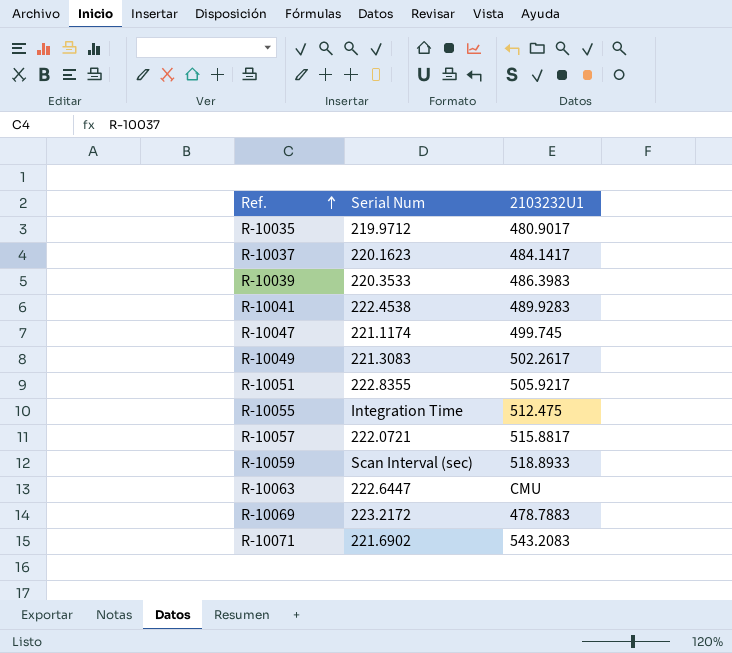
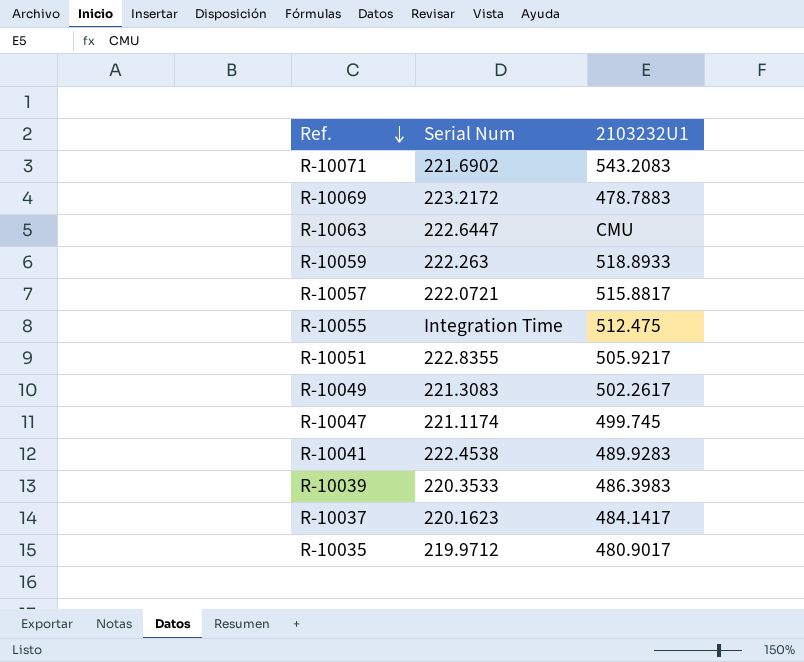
row order: Ref. ascending -> Ref. descending
R-10059 | Serial Num: Scan Interval (sec) -> 222.263

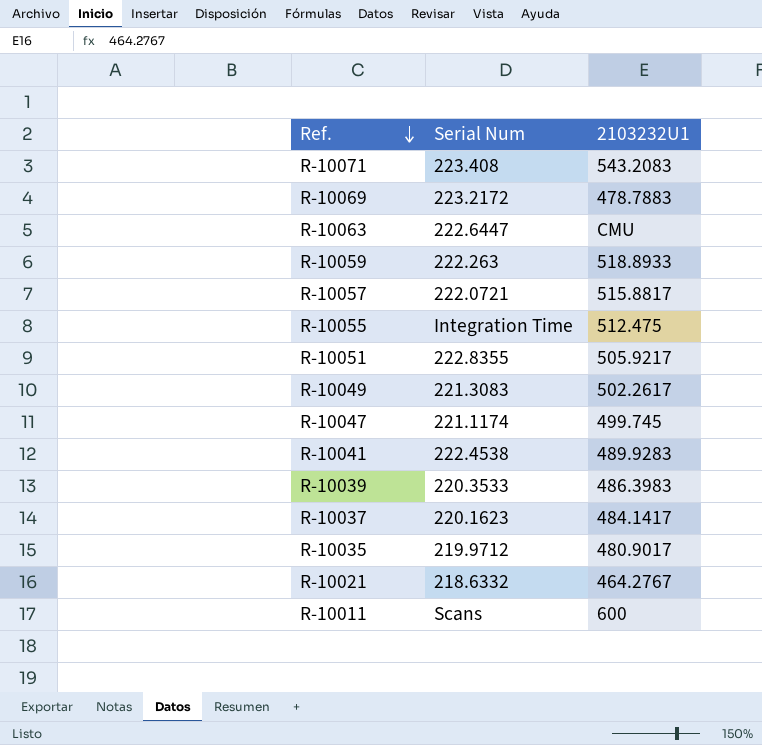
R-10071 | Serial Num: 221.6902 -> 223.408
row R-10021: none -> 218.6332 | 464.2767
row R-10011: none -> Scans | 600

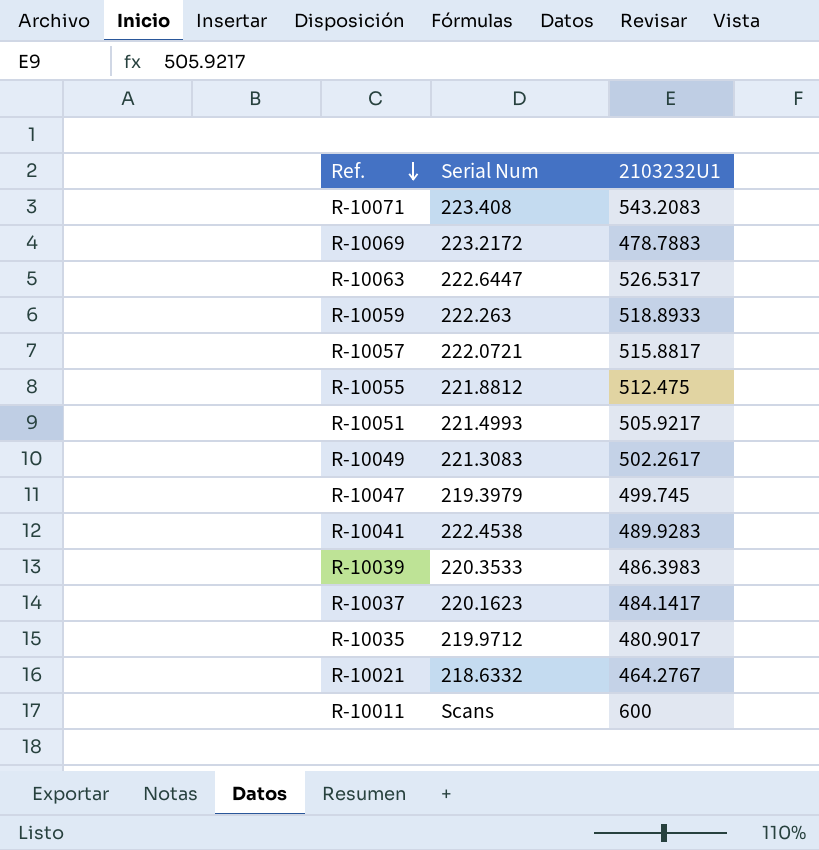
R-10063 | 2103232U1: CMU -> 526.5317
R-10055 | Serial Num: Integration Time -> 221.8812
R-10051 | Serial Num: 222.8355 -> 221.4993
R-10047 | Serial Num: 221.1174 -> 219.3979

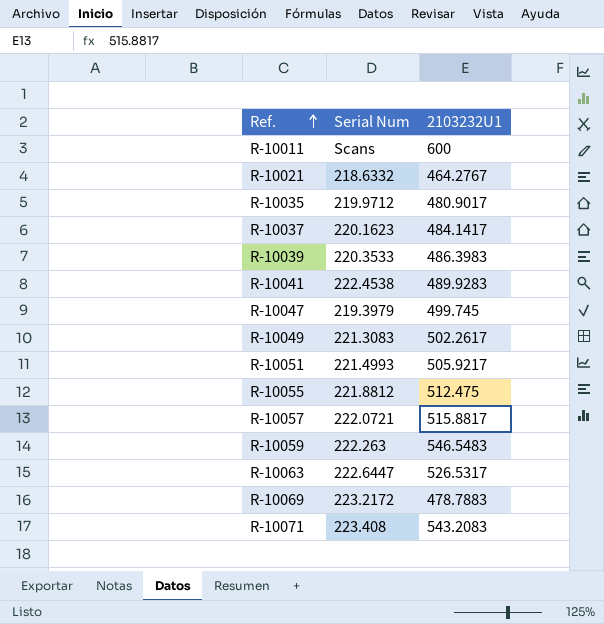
row order: Ref. descending -> Ref. ascending
R-10059 | 2103232U1: 518.8933 -> 546.5483

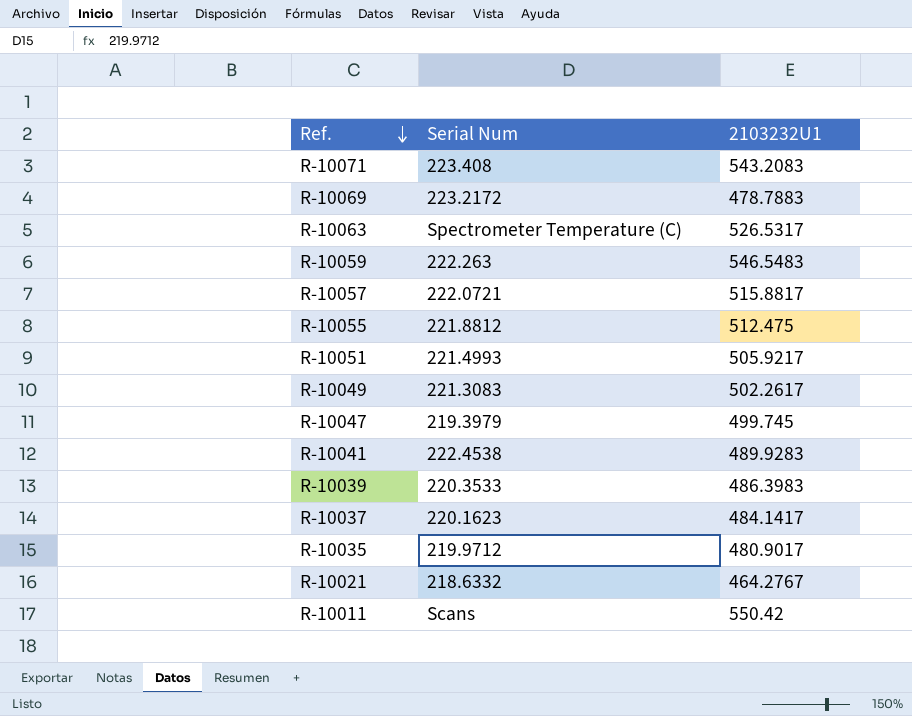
row order: Ref. ascending -> Ref. descending
R-10063 | Serial Num: 222.6447 -> Spectrometer Temperature (C)
R-10011 | 2103232U1: 600 -> 550.42

